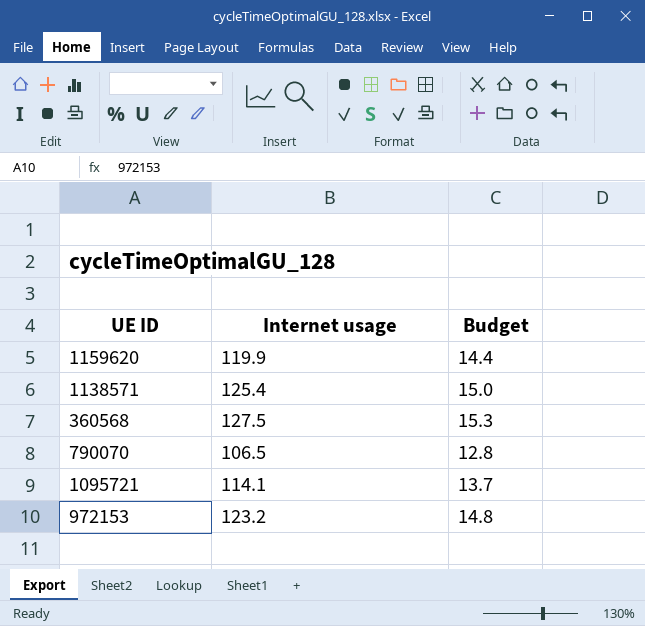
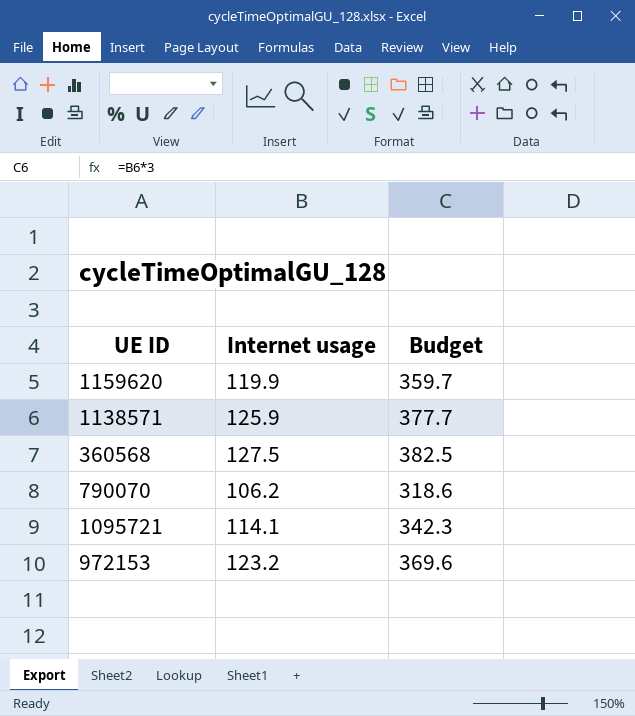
column Budget | formula: [Internet usage] * 0.12 -> [Internet usage] * 3
1138571 | Internet usage: 125.4 -> 125.9
790070 | Internet usage: 106.5 -> 106.2

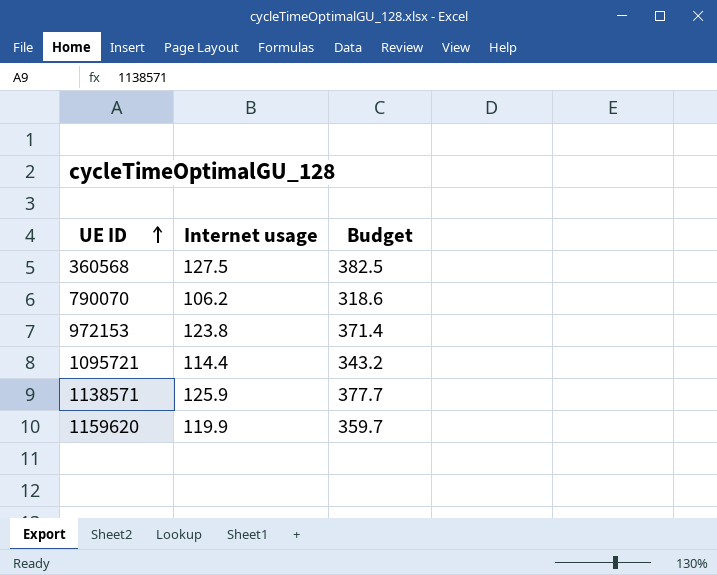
row order: none -> UE ID ascending
972153 | Internet usage: 123.2 -> 123.8
972153 | Budget: 369.6 -> 371.4
1095721 | Internet usage: 114.1 -> 114.4
1095721 | Budget: 342.3 -> 343.2

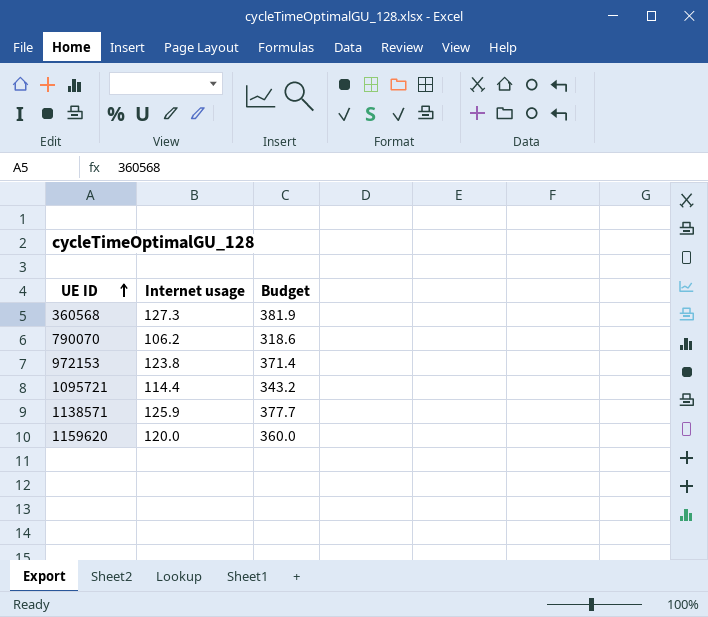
360568 | Internet usage: 127.5 -> 127.3
360568 | Budget: 382.5 -> 381.9
1159620 | Internet usage: 119.9 -> 120.0
1159620 | Budget: 359.7 -> 360.0

